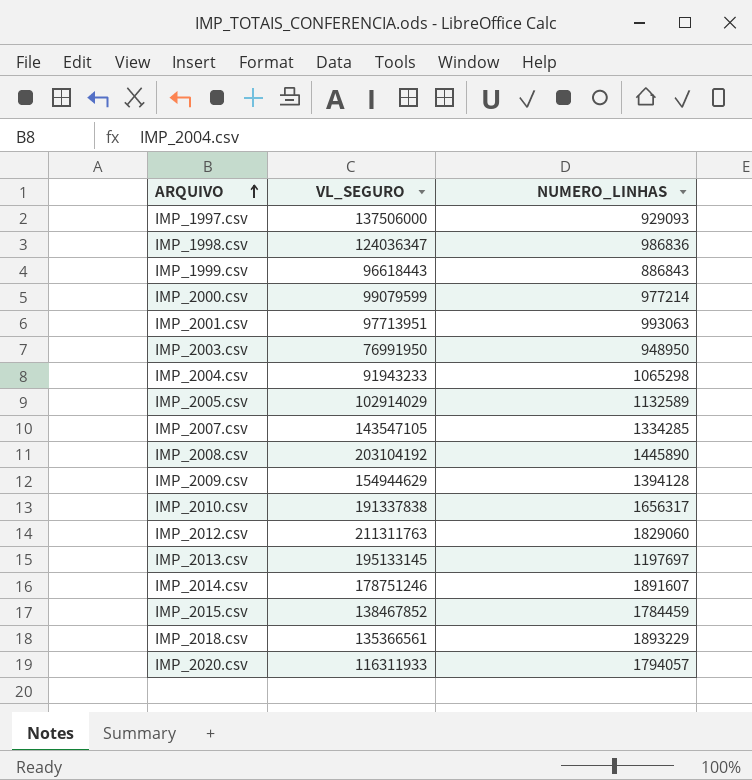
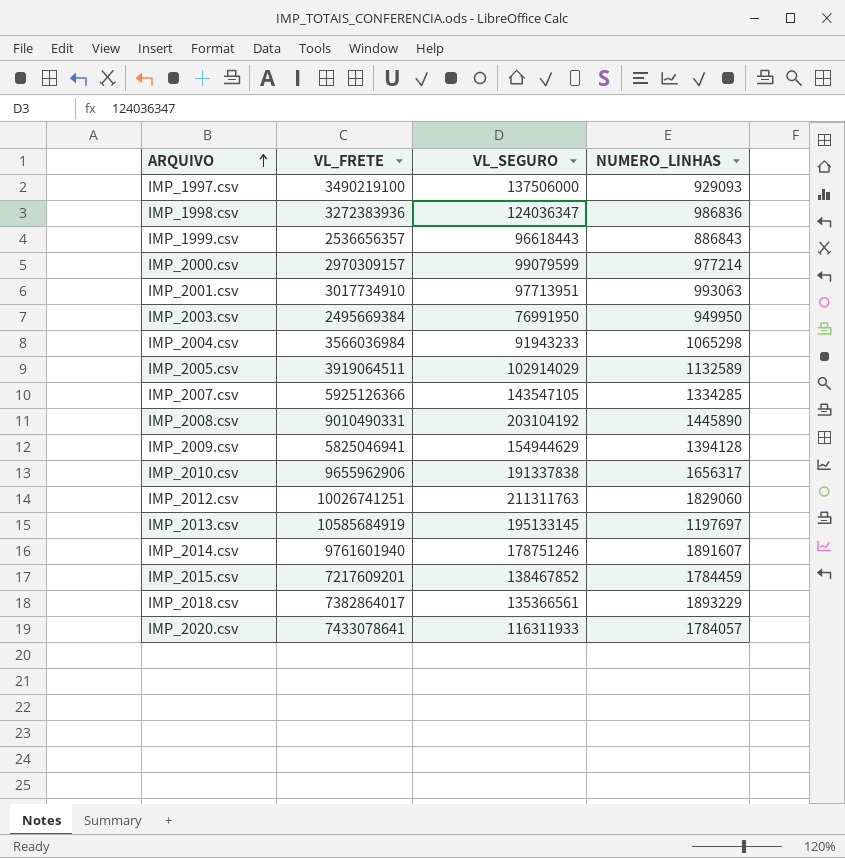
column VL_FRETE | position: none -> 2
IMP_2003.csv | NUMERO_LINHAS: 948950 -> 949950
IMP_2020.csv | NUMERO_LINHAS: 1794057 -> 1784057

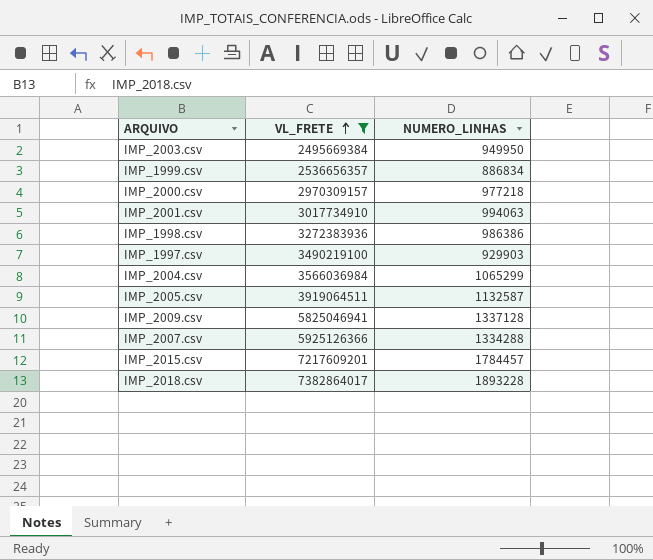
filter: none -> VL_FRETE <= 7382864017
row order: ARQUIVO ascending -> VL_FRETE ascending
column VL_SEGURO | position: 3 -> none
IMP_1999.csv | NUMERO_LINHAS: 886843 -> 886834
IMP_2000.csv | NUMERO_LINHAS: 977214 -> 977218
IMP_2001.csv | NUMERO_LINHAS: 993063 -> 994063
IMP_1998.csv | NUMERO_LINHAS: 986836 -> 986386
IMP_1997.csv | NUMERO_LINHAS: 929093 -> 929903
IMP_2004.csv | NUMERO_LINHAS: 1065298 -> 1065299
IMP_2005.csv | NUMERO_LINHAS: 1132589 -> 1132587
IMP_2009.csv | NUMERO_LINHAS: 1394128 -> 1337128
IMP_2007.csv | NUMERO_LINHAS: 1334285 -> 1334288
IMP_2015.csv | NUMERO_LINHAS: 1784459 -> 1784457
IMP_2018.csv | NUMERO_LINHAS: 1893229 -> 1893228

